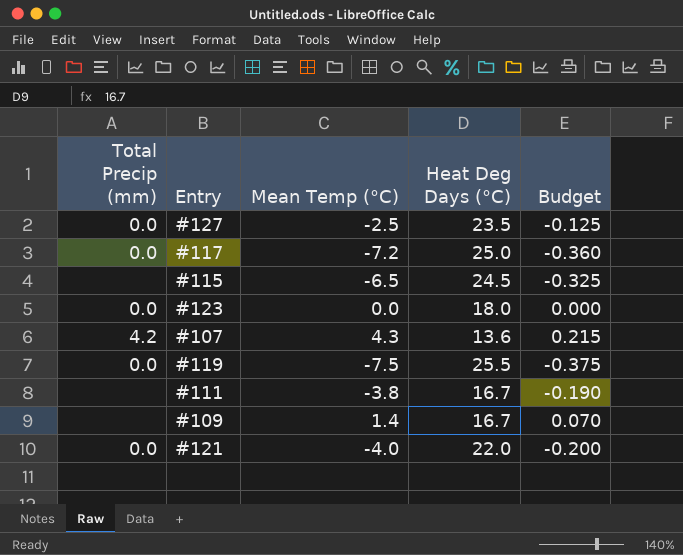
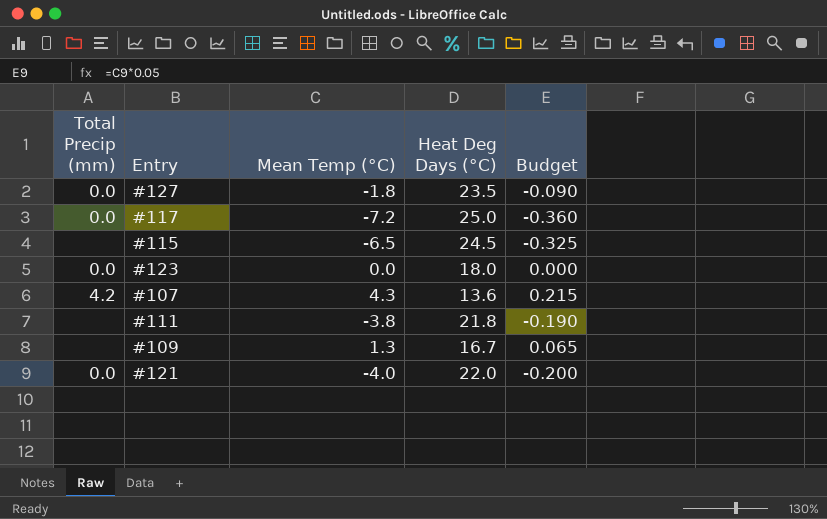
row #119: 0.0 | -7.5 | 25.5 | -0.375 -> none
#127 | Mean Temp (°C): -2.5 -> -1.8
#127 | Budget: -0.125 -> -0.090
#111 | Heat Deg Days (°C): 16.7 -> 21.8
#109 | Mean Temp (°C): 1.4 -> 1.3
#109 | Budget: 0.070 -> 0.065

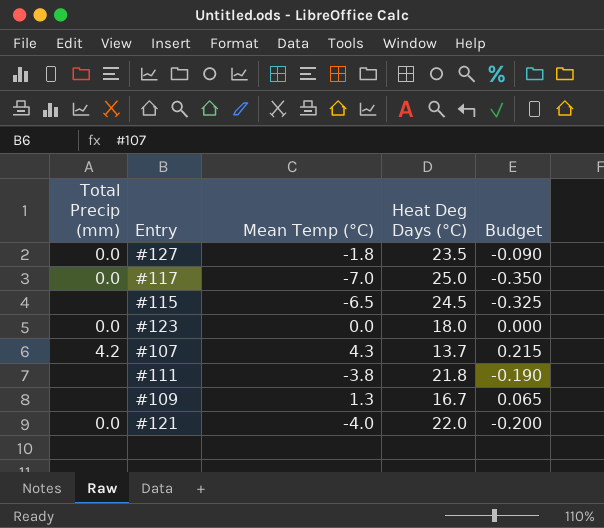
#117 | Mean Temp (°C): -7.2 -> -7.0
#117 | Budget: -0.360 -> -0.350
#107 | Heat Deg Days (°C): 13.6 -> 13.7

